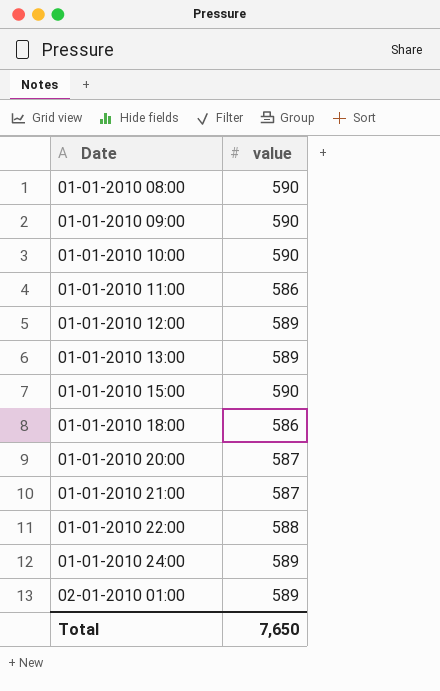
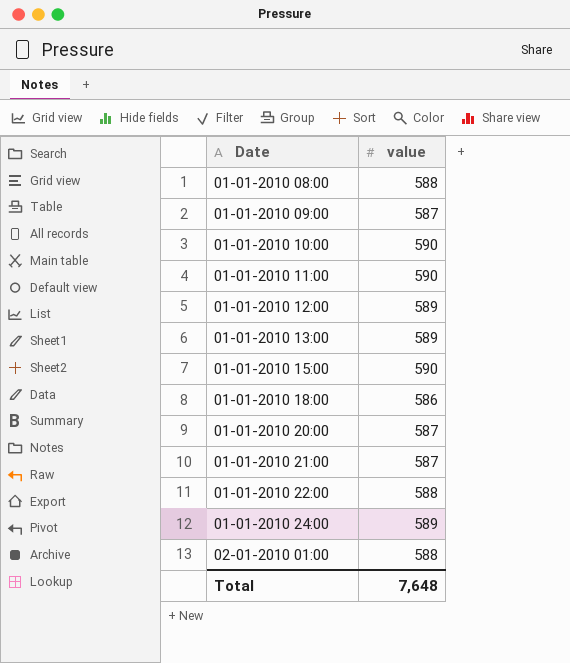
01-01-2010 08:00 | value: 590 -> 588
01-01-2010 09:00 | value: 590 -> 587
01-01-2010 11:00 | value: 586 -> 590
02-01-2010 01:00 | value: 589 -> 588
Total | value: 7,650 -> 7,648

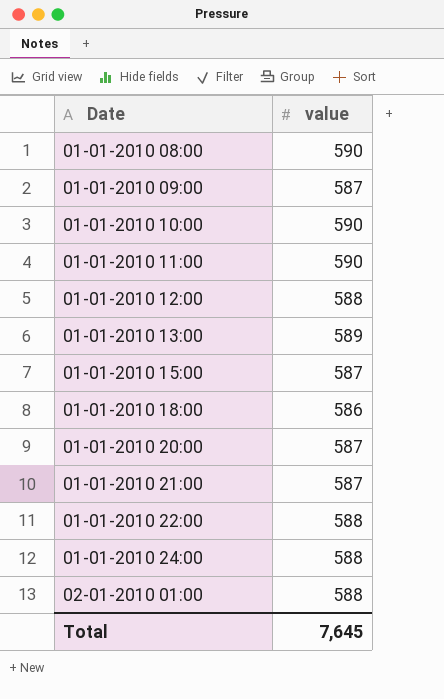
01-01-2010 08:00 | value: 588 -> 590
01-01-2010 12:00 | value: 589 -> 588
01-01-2010 15:00 | value: 590 -> 587
01-01-2010 24:00 | value: 589 -> 588
Total | value: 7,648 -> 7,645

